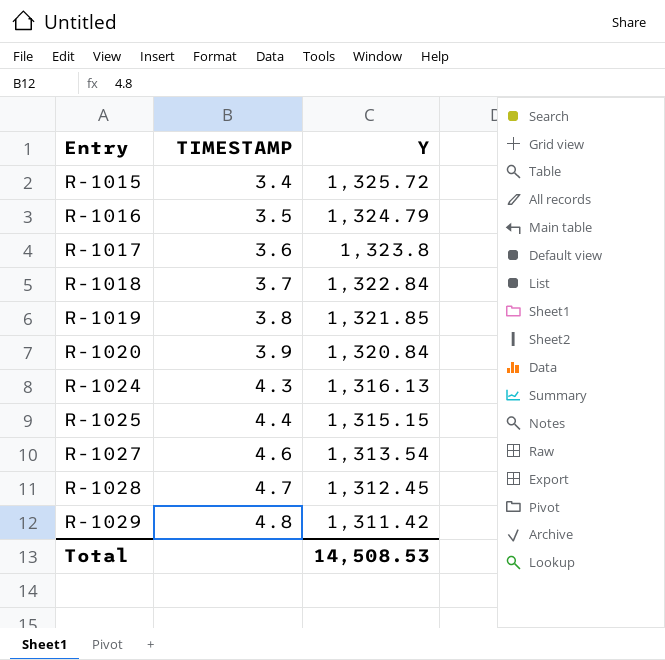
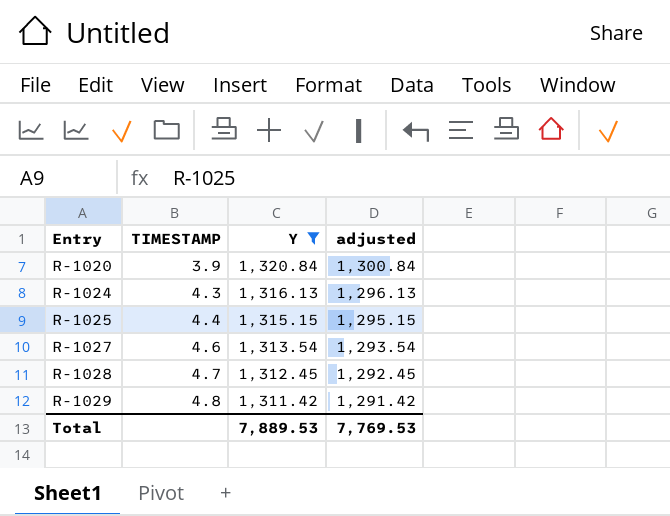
filter: none -> Y <= 1,320.84
column adjusted | formula: none -> [Y] - 20
Total | Y: 14,508.53 -> 7,889.53

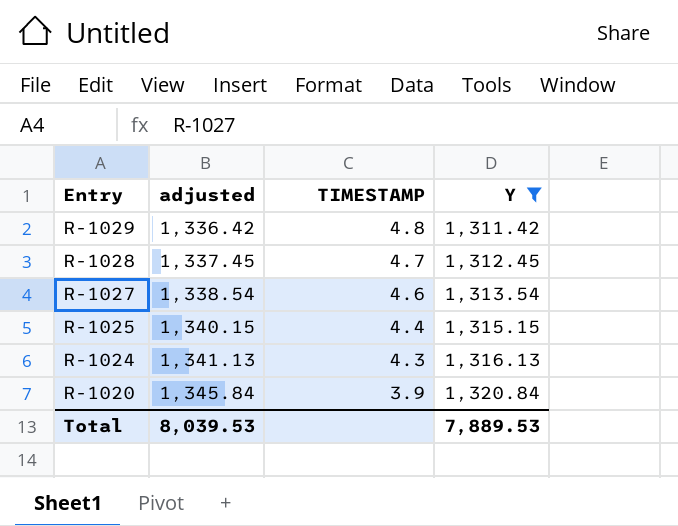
row order: Entry ascending -> Entry descending
column adjusted | formula: [Y] - 20 -> [Y] + 25
column adjusted | position: 4 -> 2
Total | adjusted: 7,769.53 -> 8,039.53

